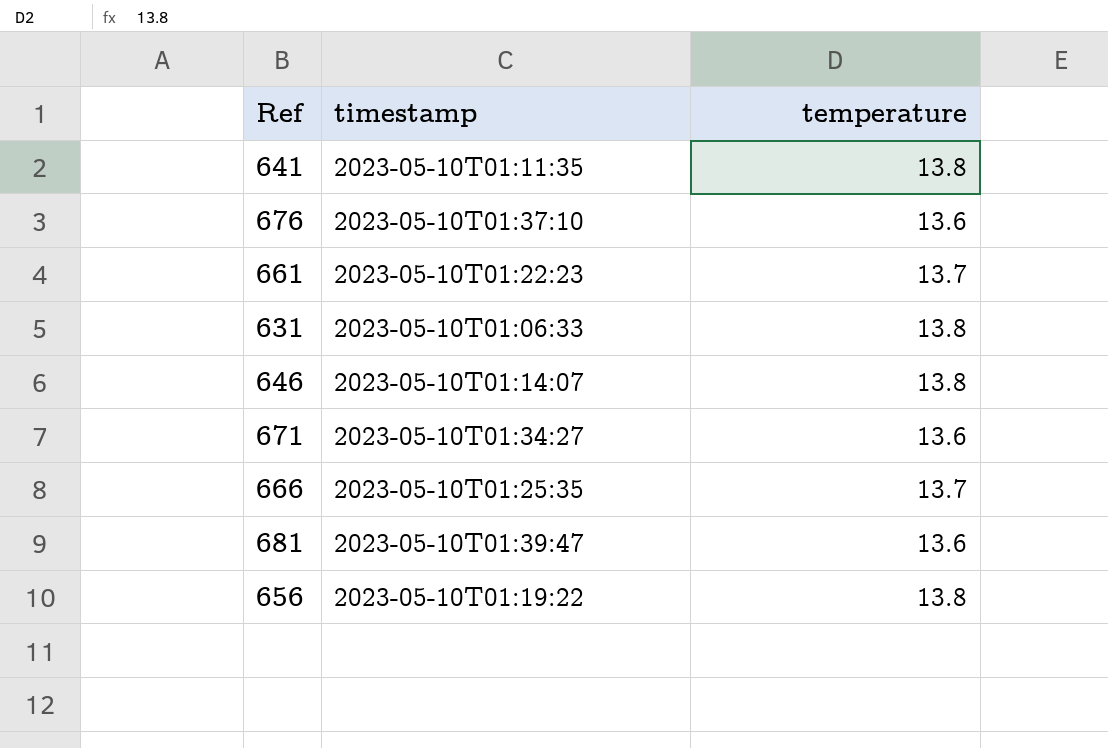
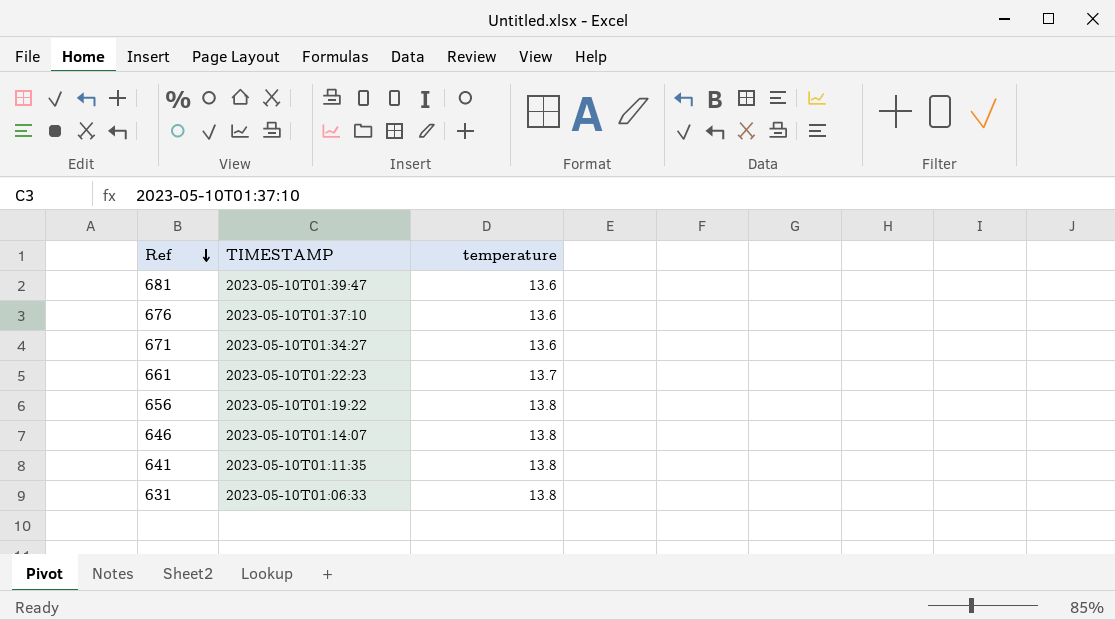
row order: none -> Ref descending
column name: timestamp -> TIMESTAMP
row 666: 2023-05-10T01:25:35 | 13.7 -> none

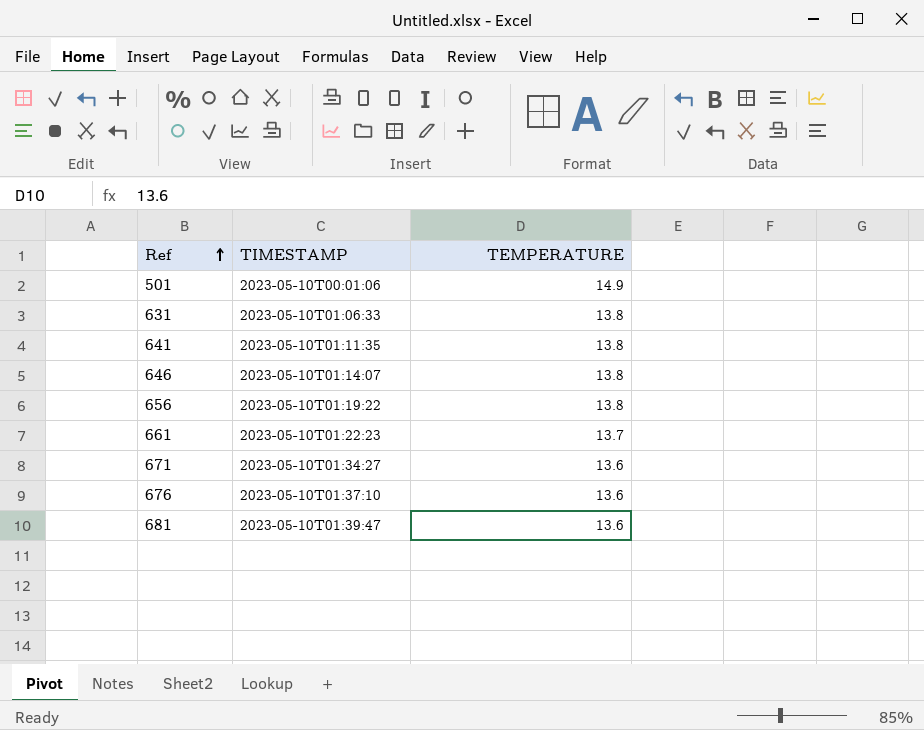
row order: Ref descending -> Ref ascending
column name: temperature -> TEMPERATURE
row 501: none -> 2023-05-10T00:01:06 | 14.9

